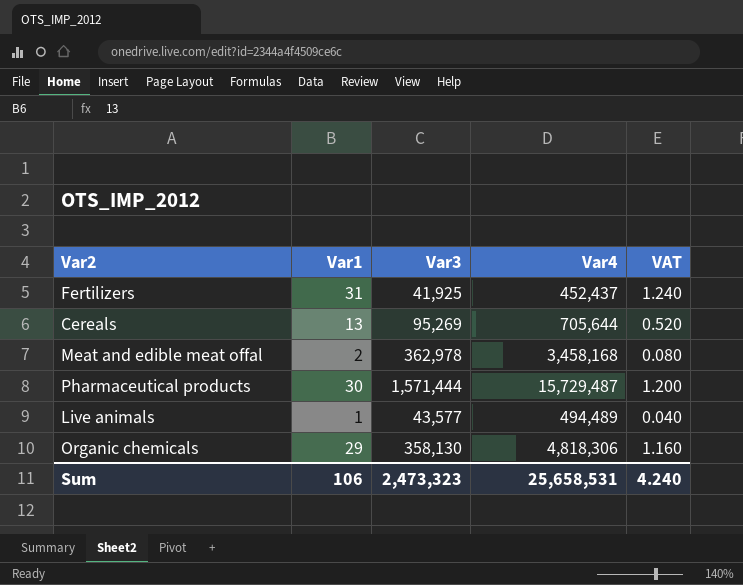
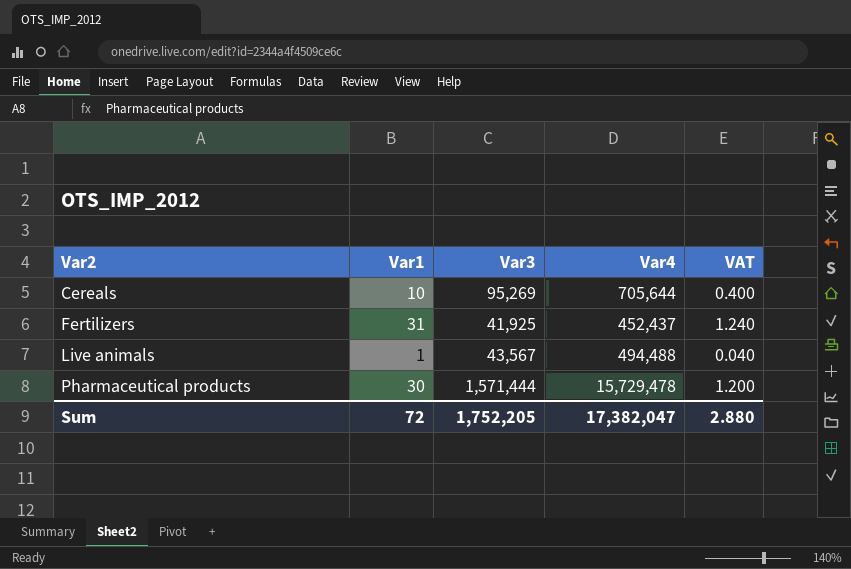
row order: none -> Var2 ascending
row Meat and edible meat offal: 2 | 362,978 | 3,458,168 | 0.080 -> none
row Organic chemicals: 29 | 358,130 | 4,818,306 | 1.160 -> none
Cereals | Var1: 13 -> 10
Cereals | VAT: 0.520 -> 0.400
Live animals | Var3: 43,577 -> 43,567
Live animals | Var4: 494,489 -> 494,488
Pharmaceutical products | Var4: 15,729,487 -> 15,729,478
Sum | Var1: 106 -> 72
Sum | Var3: 2,473,323 -> 1,752,205
Sum | Var4: 25,658,531 -> 17,382,047
Sum | VAT: 4.240 -> 2.880

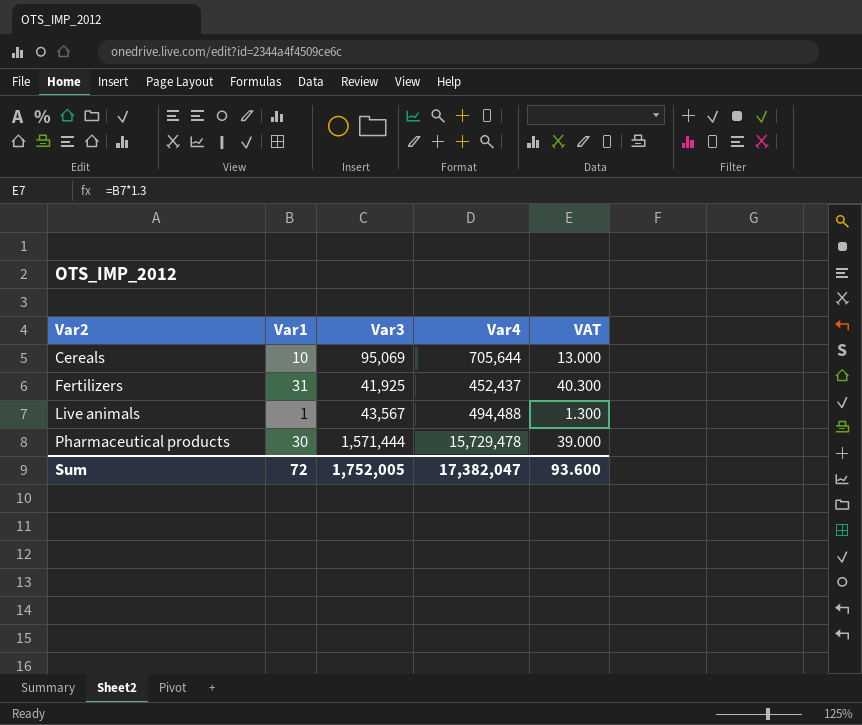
column VAT | formula: [Var1] * 0.04 -> [Var1] * 1.3
Cereals | Var3: 95,269 -> 95,069
Sum | Var3: 1,752,205 -> 1,752,005
Sum | VAT: 2.880 -> 93.600

